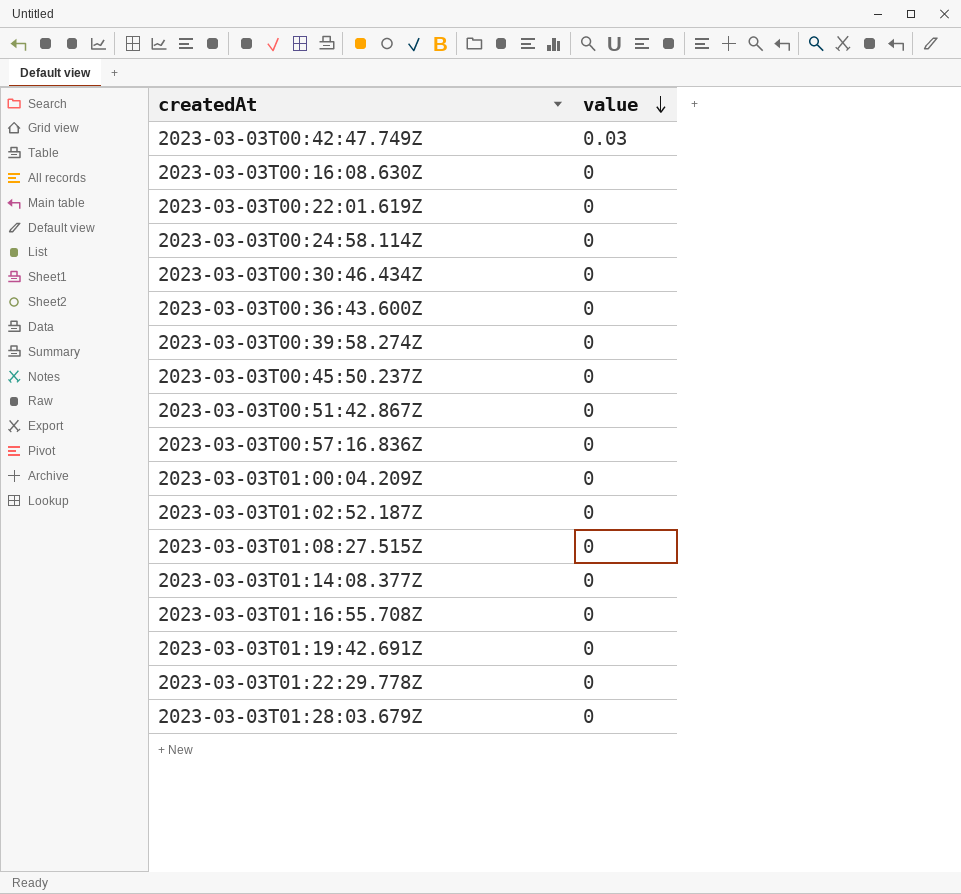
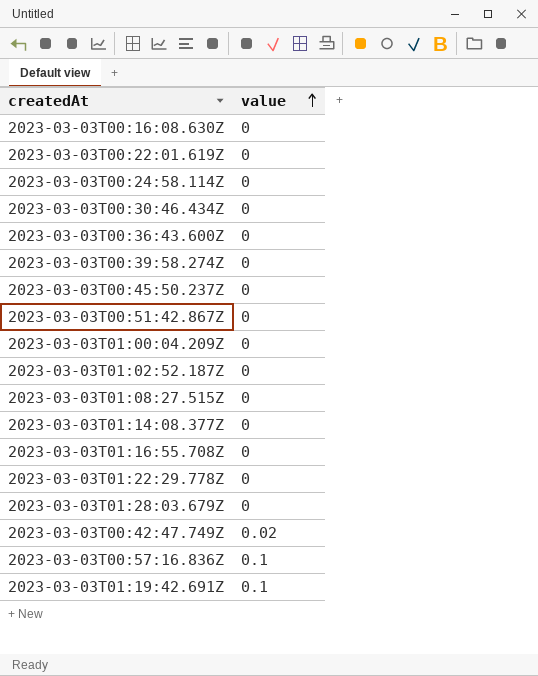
row order: value descending -> value ascending
2023-03-03T00:42:47.749Z | value: 0.03 -> 0.02
2023-03-03T00:57:16.836Z | value: 0 -> 0.1
2023-03-03T01:19:42.691Z | value: 0 -> 0.1

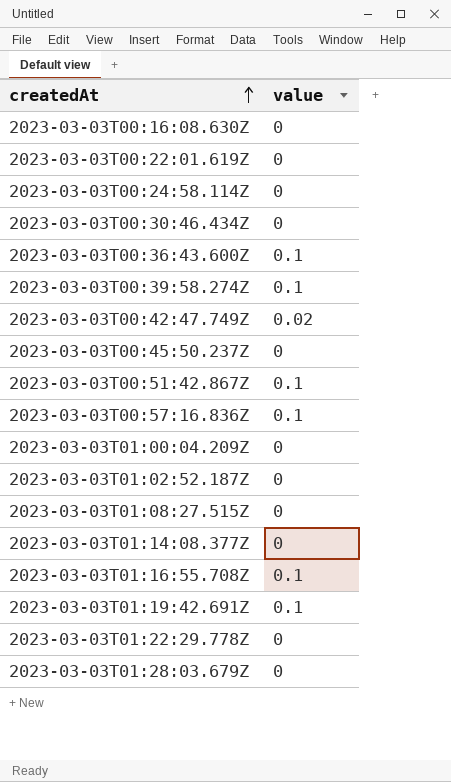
row order: value ascending -> createdAt ascending
2023-03-03T00:36:43.600Z | value: 0 -> 0.1
2023-03-03T00:39:58.274Z | value: 0 -> 0.1
2023-03-03T00:51:42.867Z | value: 0 -> 0.1
2023-03-03T01:16:55.708Z | value: 0 -> 0.1

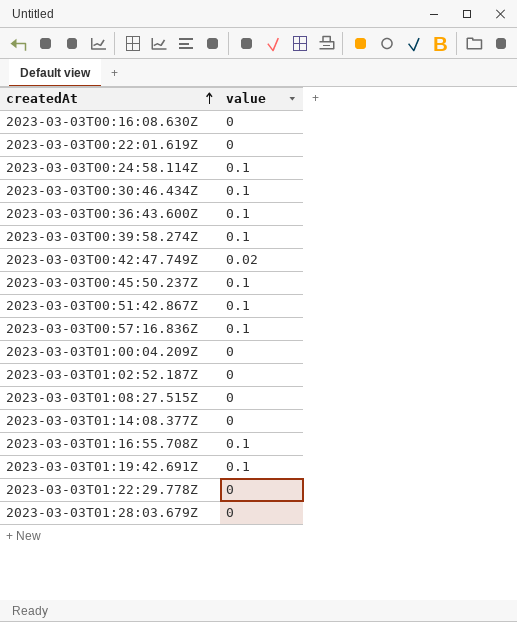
2023-03-03T00:24:58.114Z | value: 0 -> 0.1
2023-03-03T00:30:46.434Z | value: 0 -> 0.1
2023-03-03T00:45:50.237Z | value: 0 -> 0.1

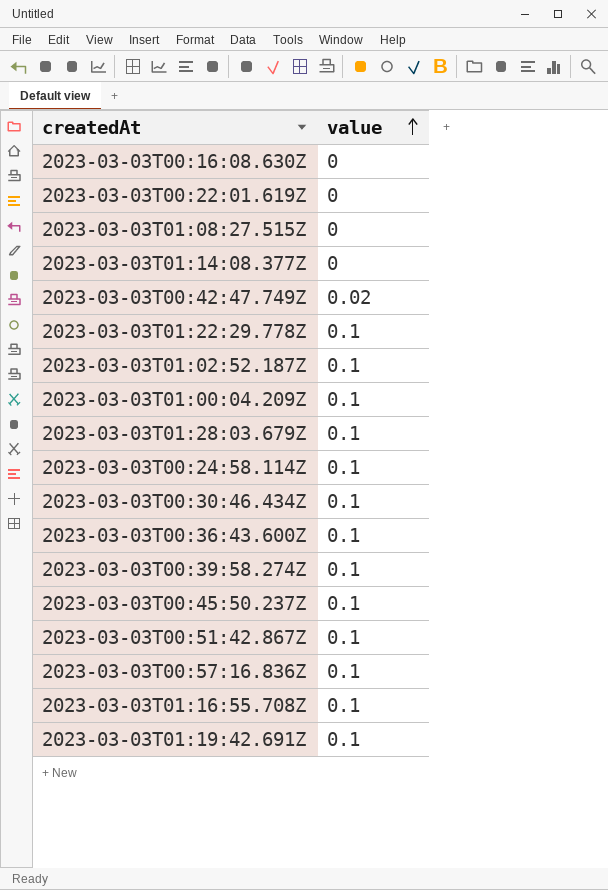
row order: createdAt ascending -> value ascending
2023-03-03T01:22:29.778Z | value: 0 -> 0.1
2023-03-03T01:02:52.187Z | value: 0 -> 0.1
2023-03-03T01:00:04.209Z | value: 0 -> 0.1
2023-03-03T01:28:03.679Z | value: 0 -> 0.1

